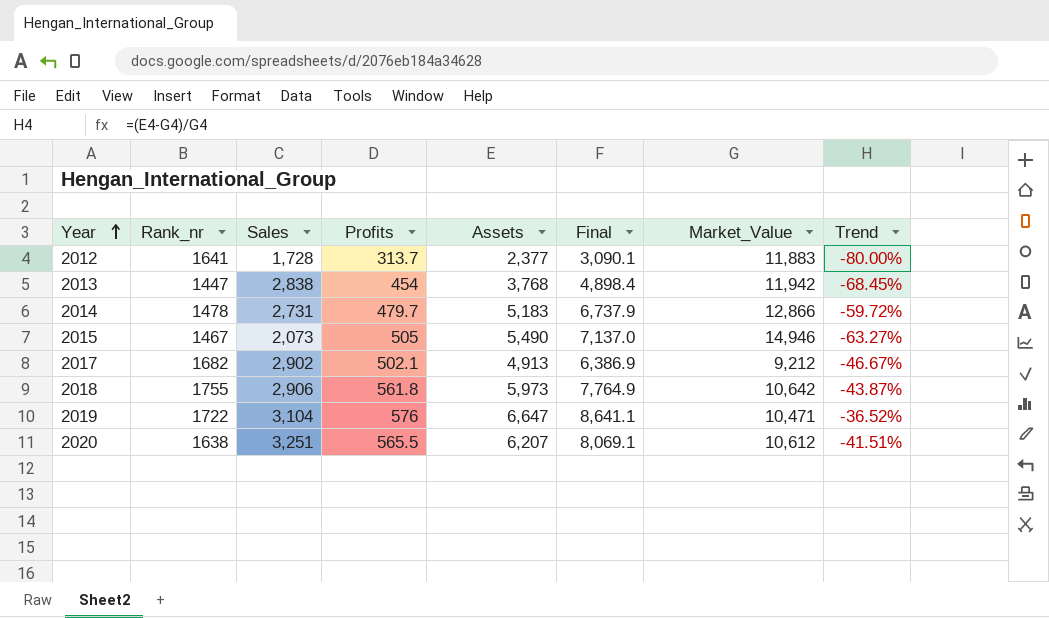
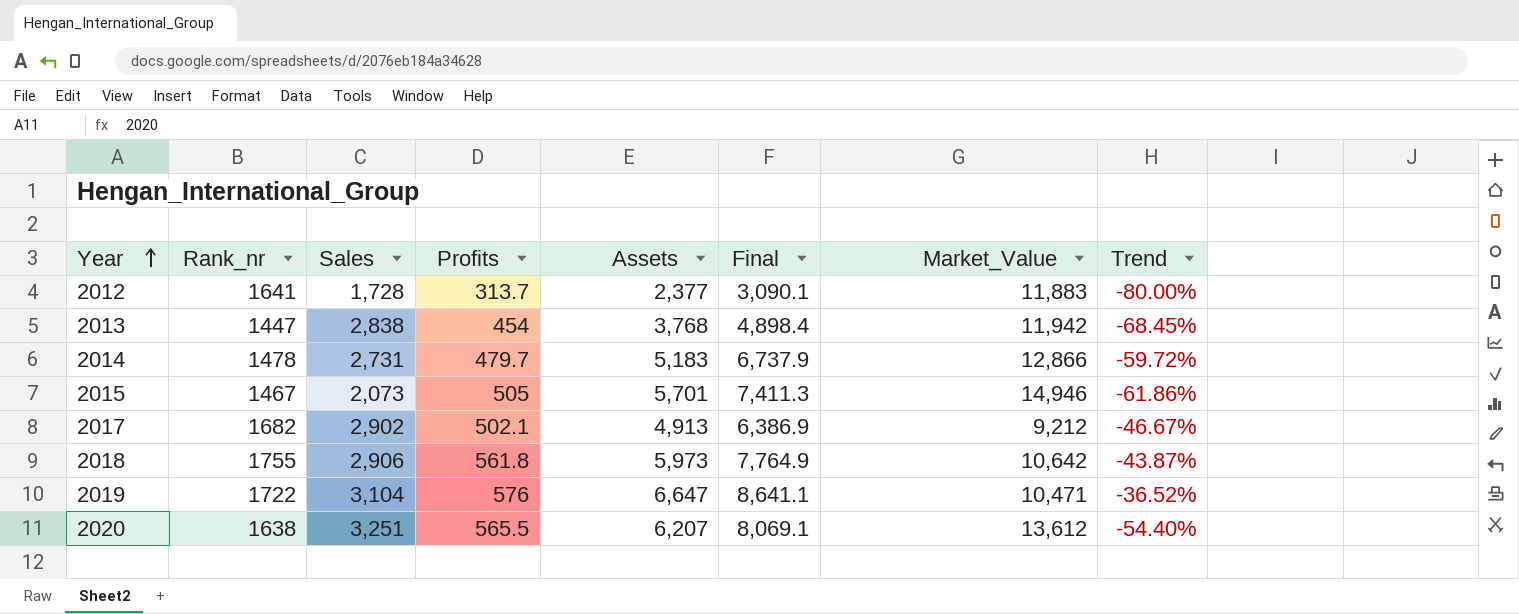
2015 | Assets: 5,490 -> 5,701
2015 | Final: 7,137.0 -> 7,411.3
2015 | Trend: -63.27% -> -61.86%
2020 | Market_Value: 10,612 -> 13,612
2020 | Trend: -41.51% -> -54.40%

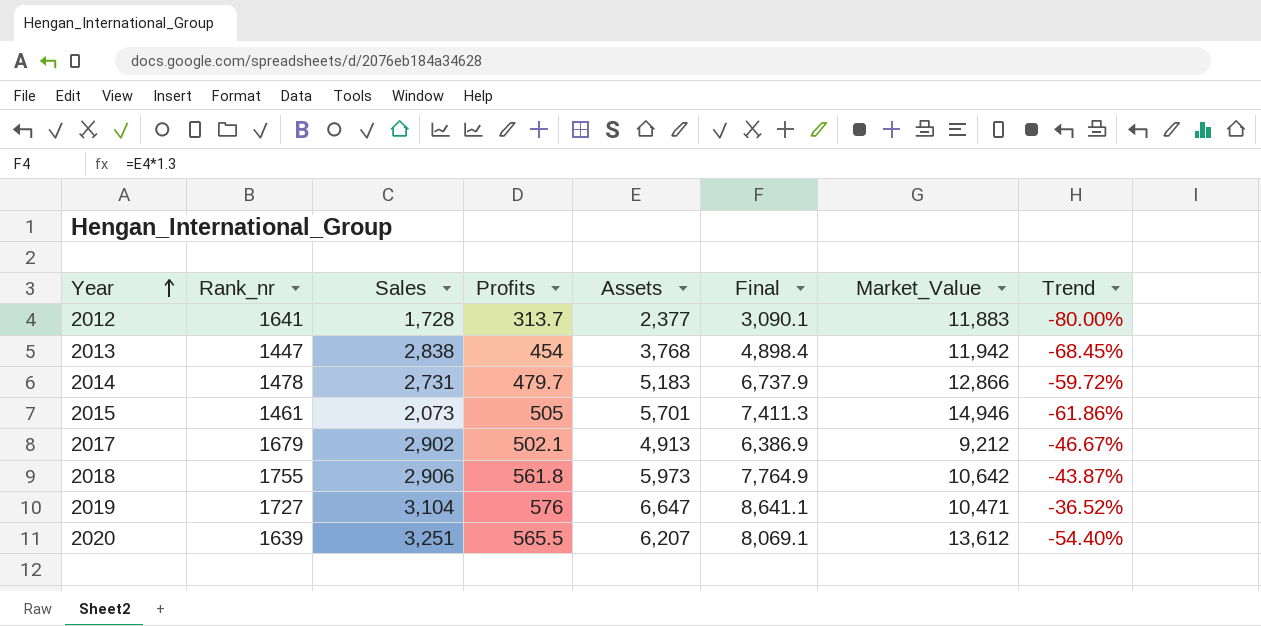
2015 | Rank_nr: 1467 -> 1461
2017 | Rank_nr: 1682 -> 1679
2019 | Rank_nr: 1722 -> 1727
2020 | Rank_nr: 1638 -> 1639

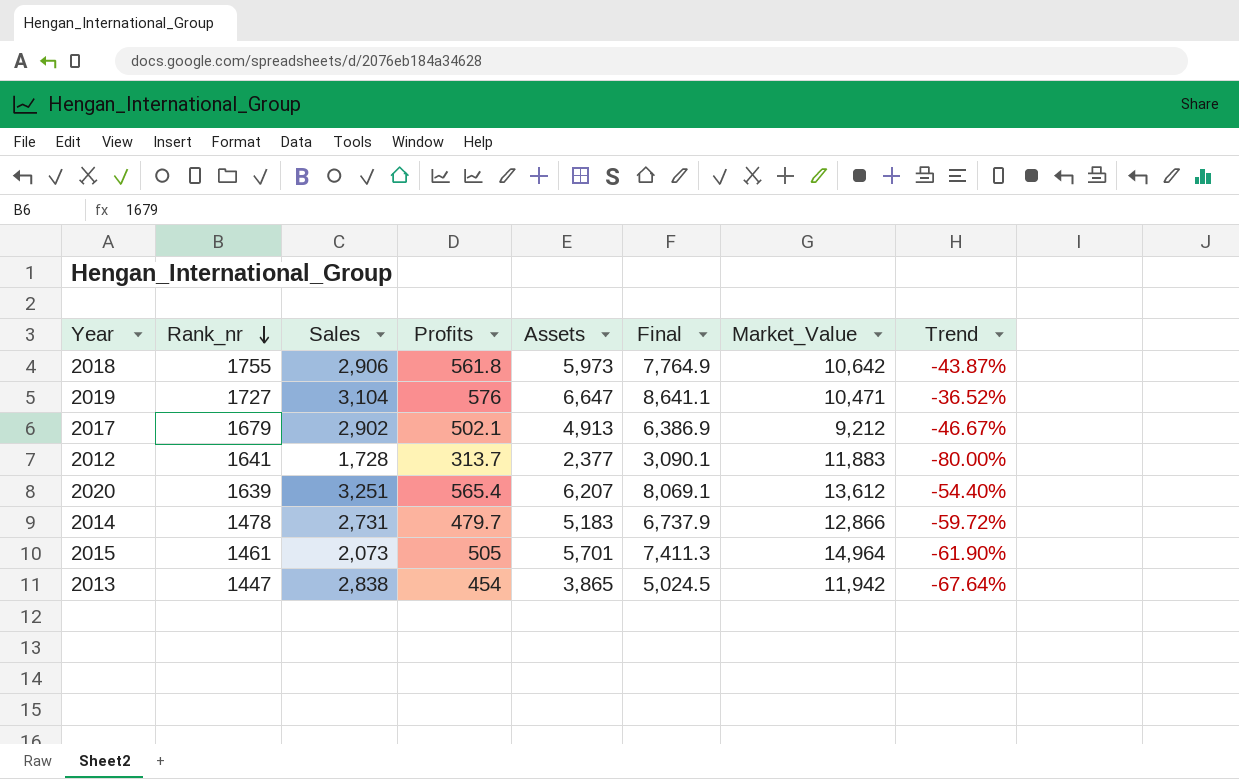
row order: Year ascending -> Rank_nr descending
2020 | Profits: 565.5 -> 565.4
2015 | Market_Value: 14,946 -> 14,964
2015 | Trend: -61.86% -> -61.90%
2013 | Assets: 3,768 -> 3,865
2013 | Final: 4,898.4 -> 5,024.5
2013 | Trend: -68.45% -> -67.64%

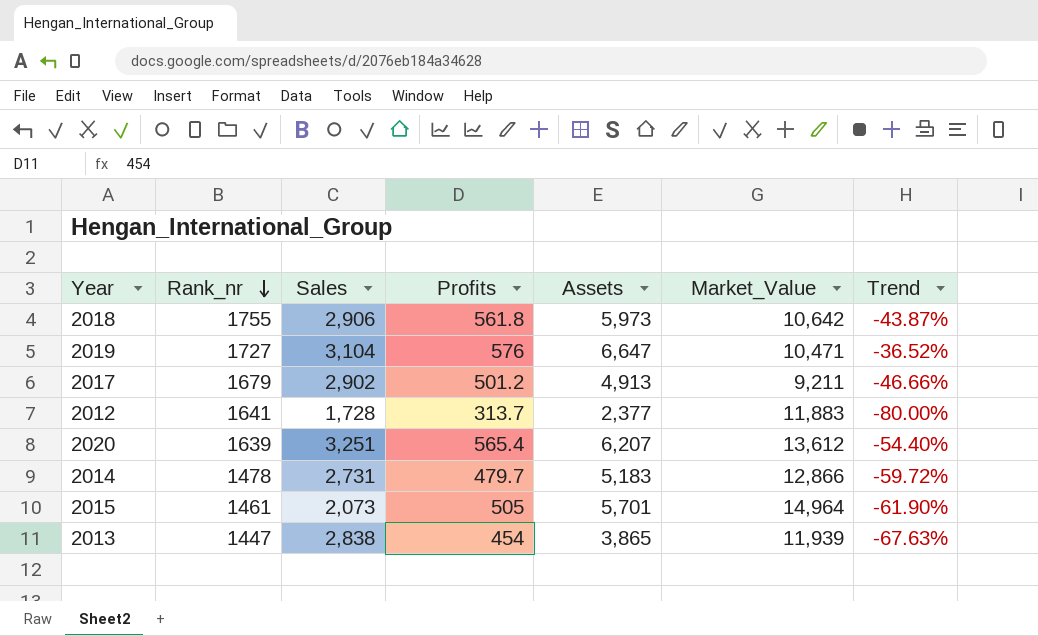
column Final | formula: [Assets] * 1.3 -> none
2017 | Profits: 502.1 -> 501.2
2017 | Market_Value: 9,212 -> 9,211
2017 | Trend: -46.67% -> -46.66%
2013 | Market_Value: 11,942 -> 11,939
2013 | Trend: -67.64% -> -67.63%

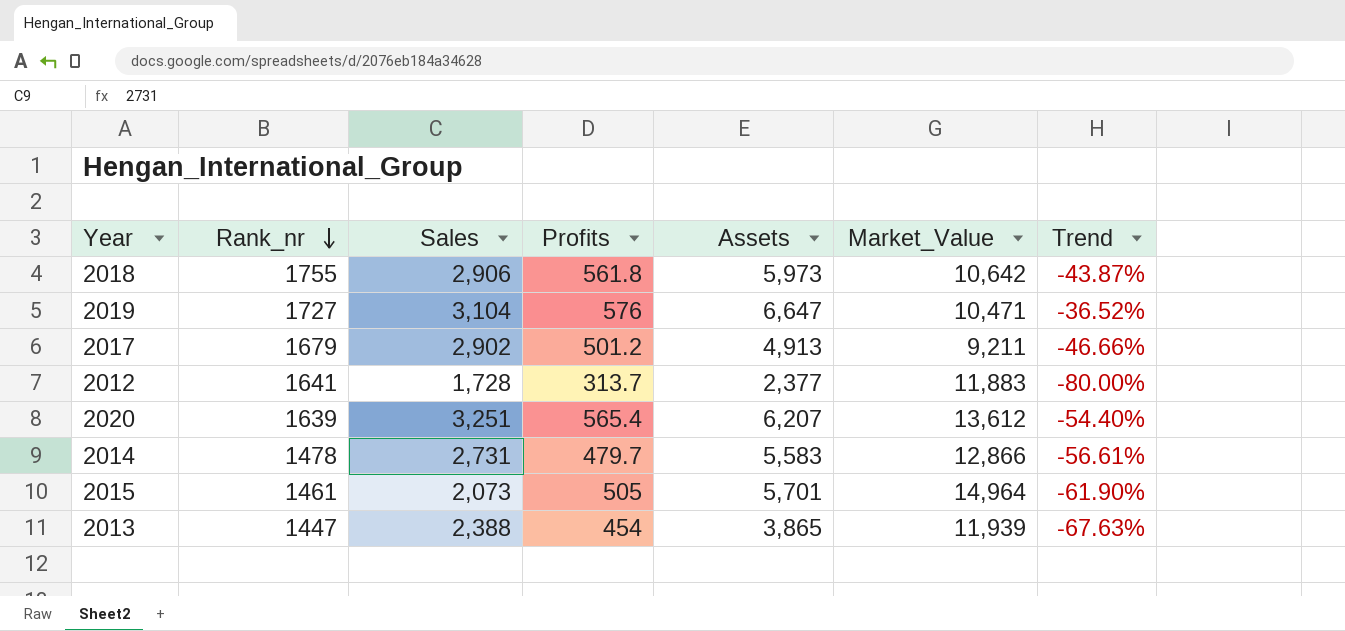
2014 | Assets: 5,183 -> 5,583
2014 | Trend: -59.72% -> -56.61%
2013 | Sales: 2,838 -> 2,388

